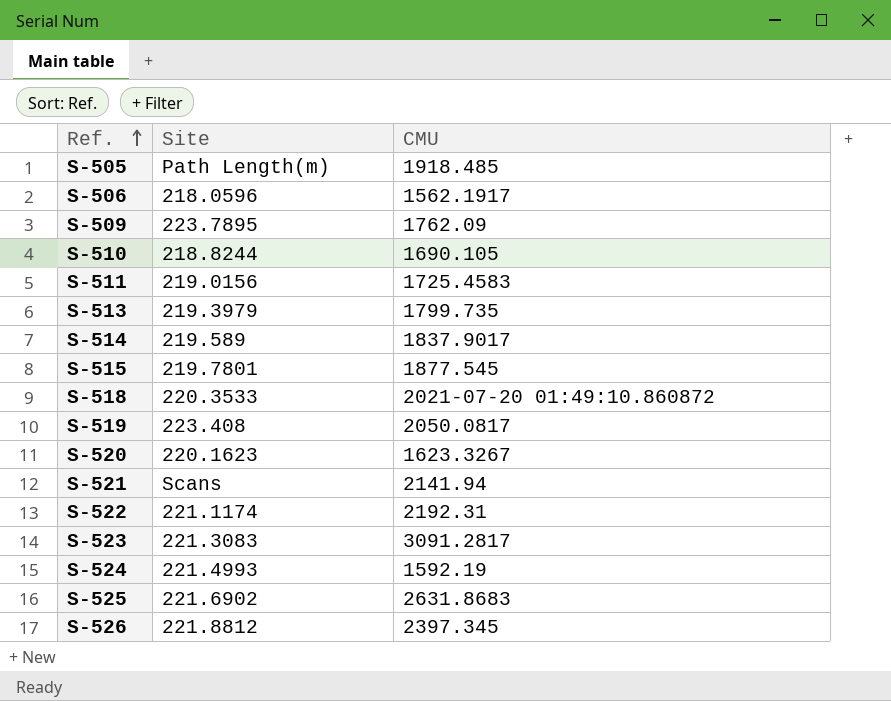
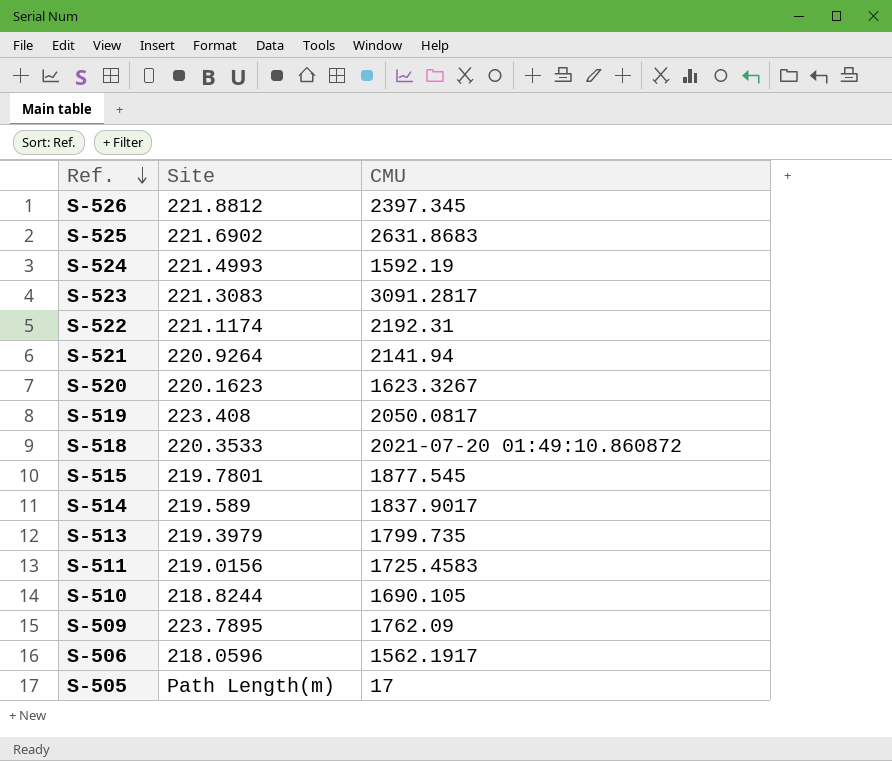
row order: Ref. ascending -> Ref. descending
S-521 | Site: Scans -> 220.9264
S-505 | CMU: 1918.485 -> 17

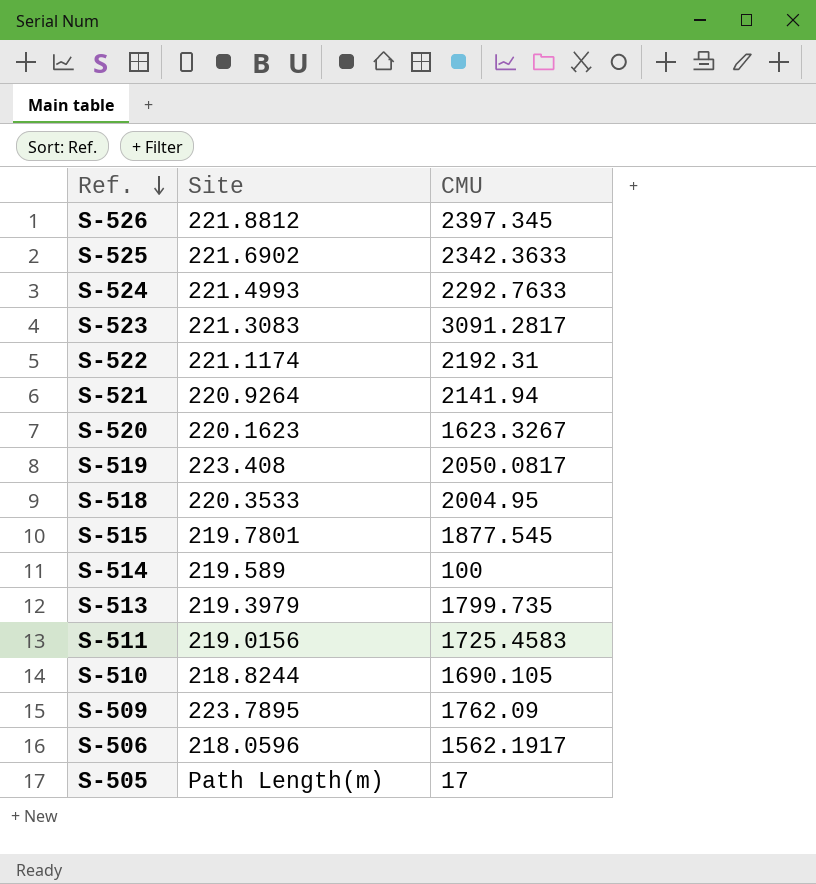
S-525 | CMU: 2631.8683 -> 2342.3633
S-524 | CMU: 1592.19 -> 2292.7633
S-518 | CMU: 2021-07-20 01:49:10.860872 -> 2004.95
S-514 | CMU: 1837.9017 -> 100

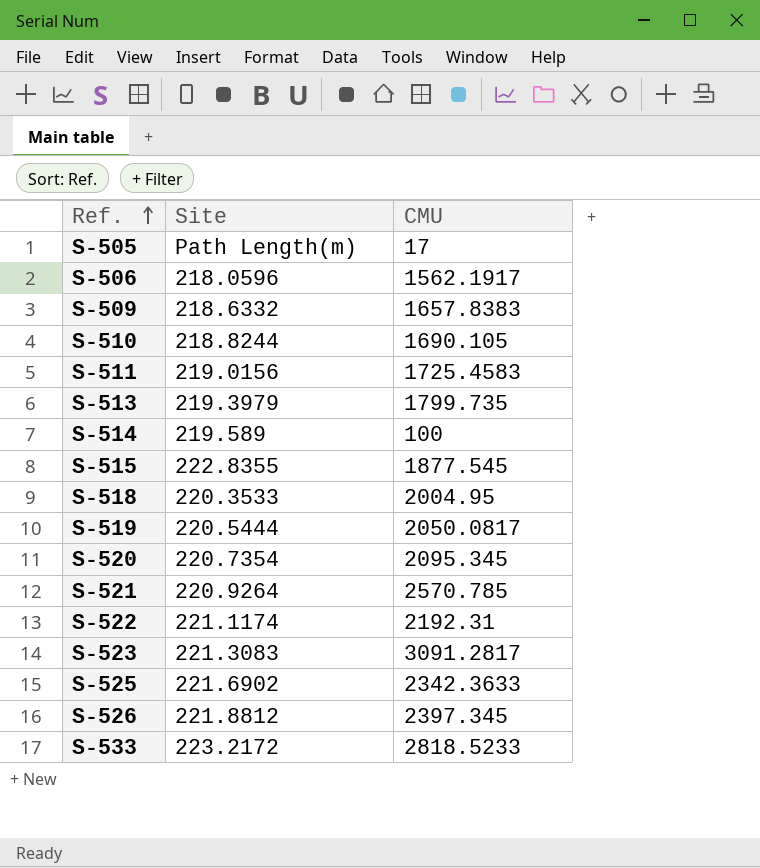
row order: Ref. descending -> Ref. ascending
row S-524: 221.4993 | 2292.7633 -> none
S-509 | Site: 223.7895 -> 218.6332
S-509 | CMU: 1762.09 -> 1657.8383
S-515 | Site: 219.7801 -> 222.8355
S-519 | Site: 223.408 -> 220.5444
S-520 | Site: 220.1623 -> 220.7354
S-520 | CMU: 1623.3267 -> 2095.345
S-521 | CMU: 2141.94 -> 2570.785
row S-533: none -> 223.2172 | 2818.5233

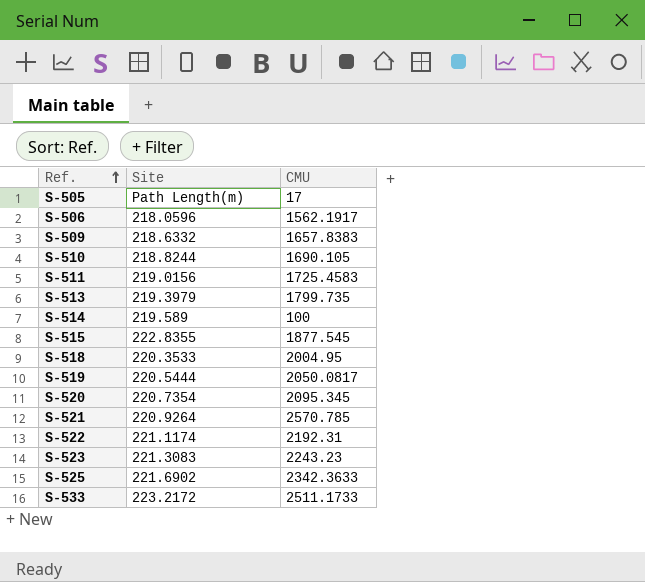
row S-526: 221.8812 | 2397.345 -> none
S-523 | CMU: 3091.2817 -> 2243.23
S-533 | CMU: 2818.5233 -> 2511.1733

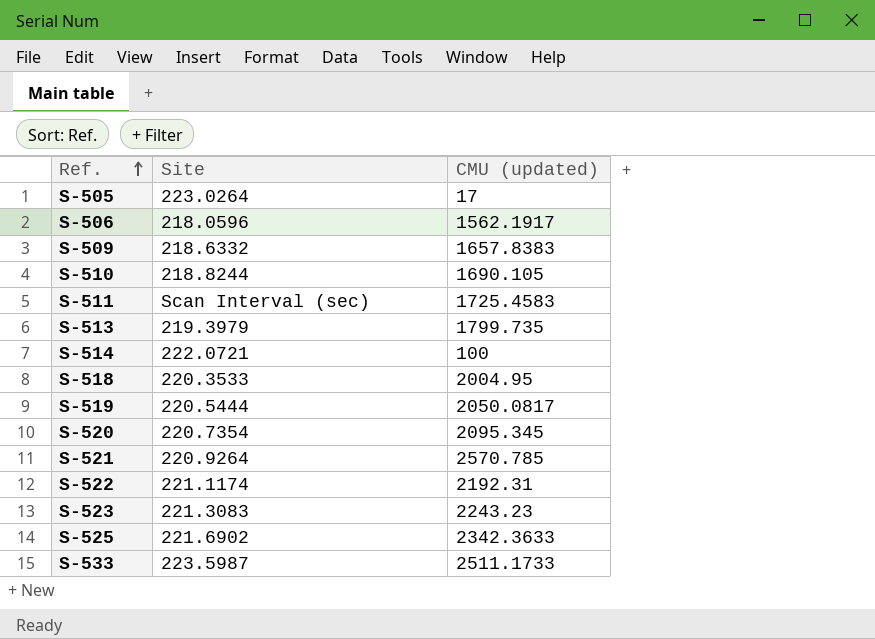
column name: CMU -> CMU (updated)
row S-515: 222.8355 | 1877.545 -> none
S-505 | Site: Path Length(m) -> 223.0264
S-511 | Site: 219.0156 -> Scan Interval (sec)
S-514 | Site: 219.589 -> 222.0721
S-533 | Site: 223.2172 -> 223.5987

